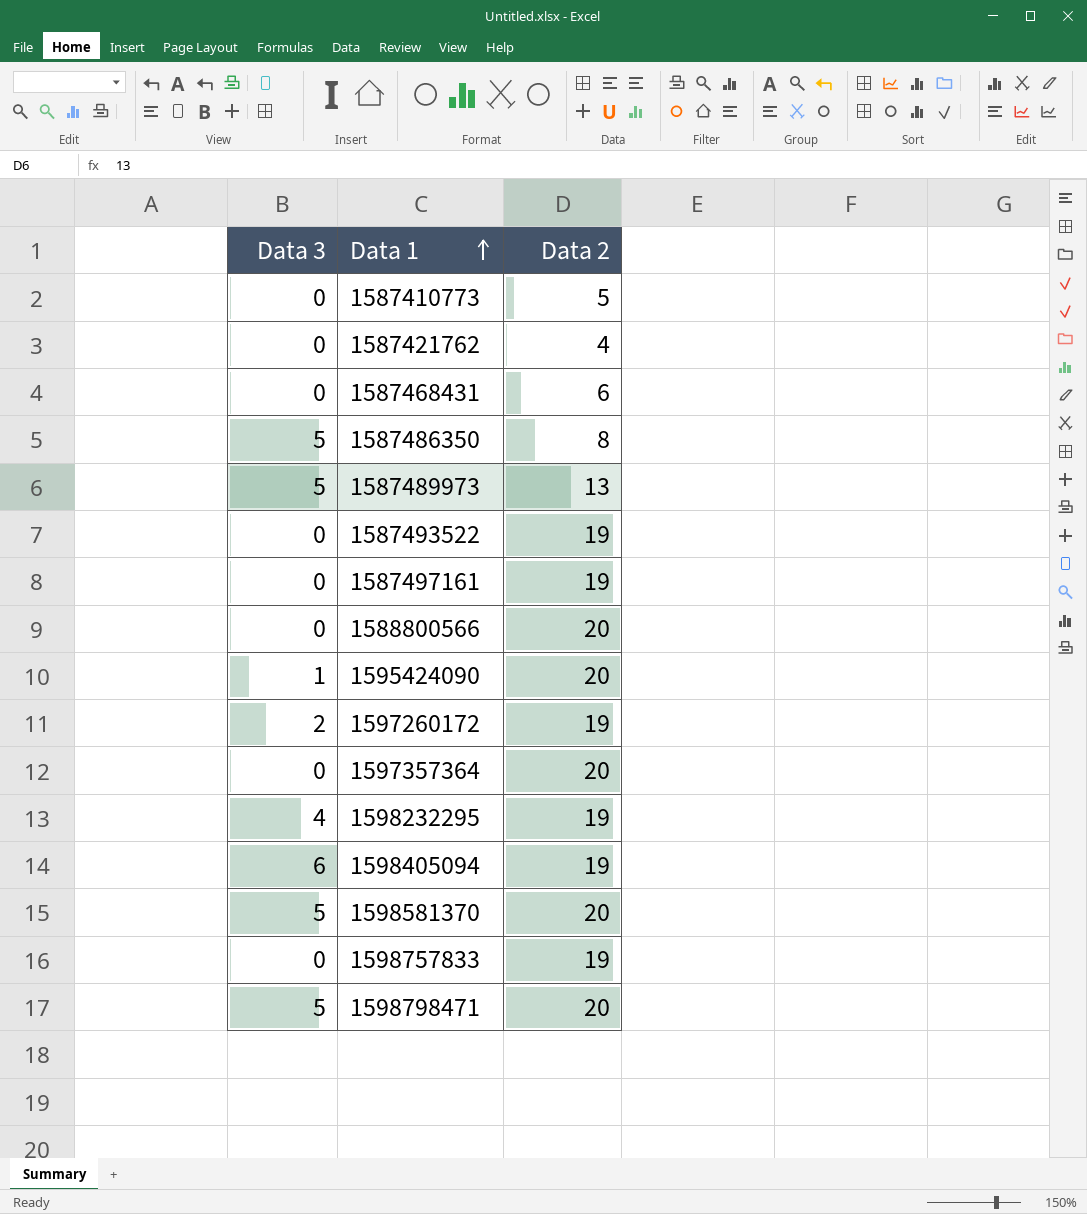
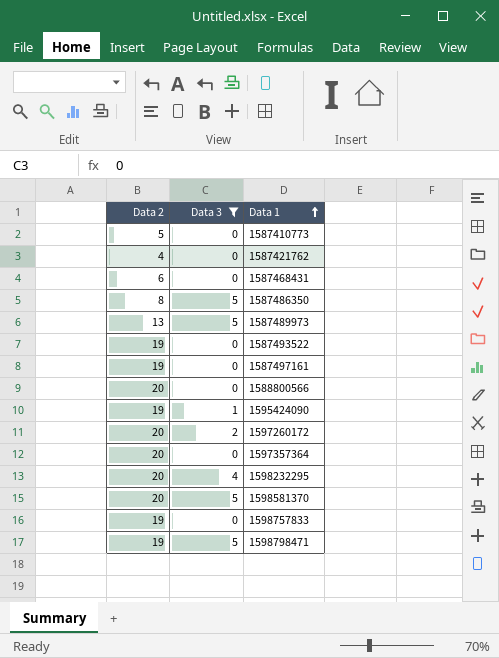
filter: none -> Data 3 != 6
column Data 2 | position: 3 -> 1
1595424090 | Data 2: 20 -> 19
1597260172 | Data 2: 19 -> 20
1598232295 | Data 2: 19 -> 20
1598798471 | Data 2: 20 -> 19

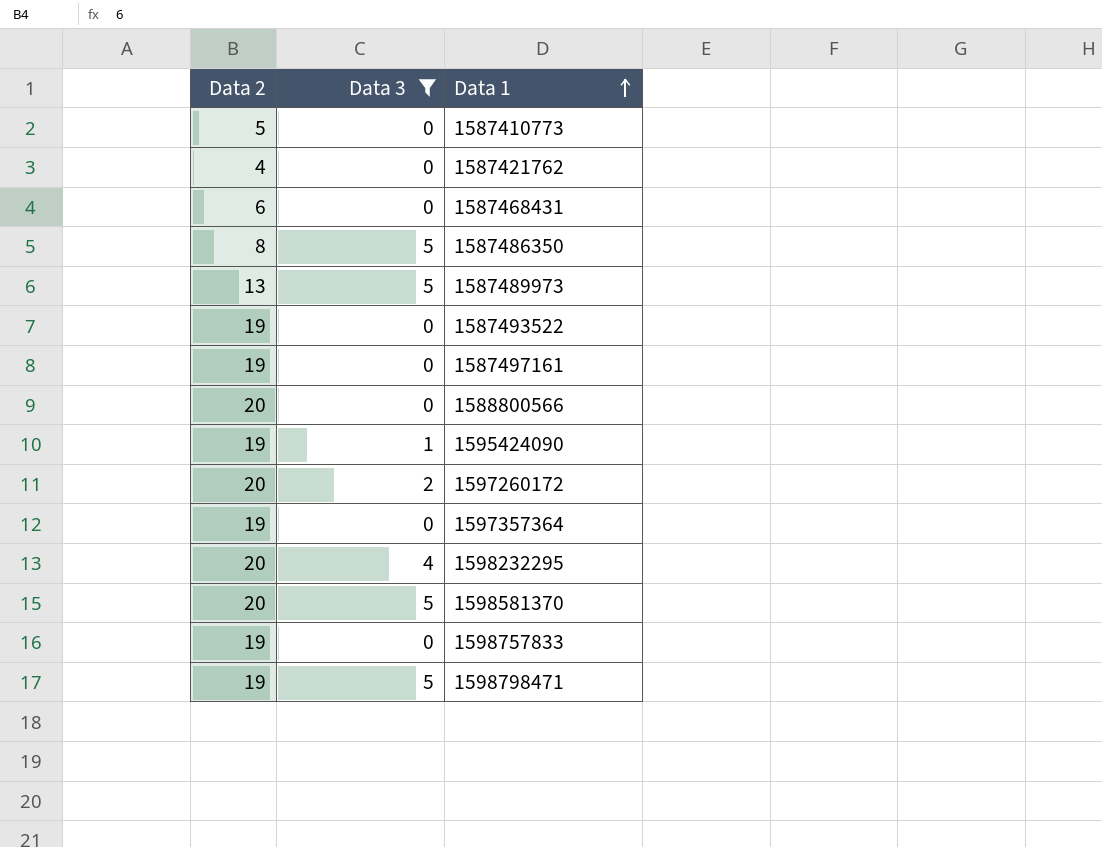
1597357364 | Data 2: 20 -> 19

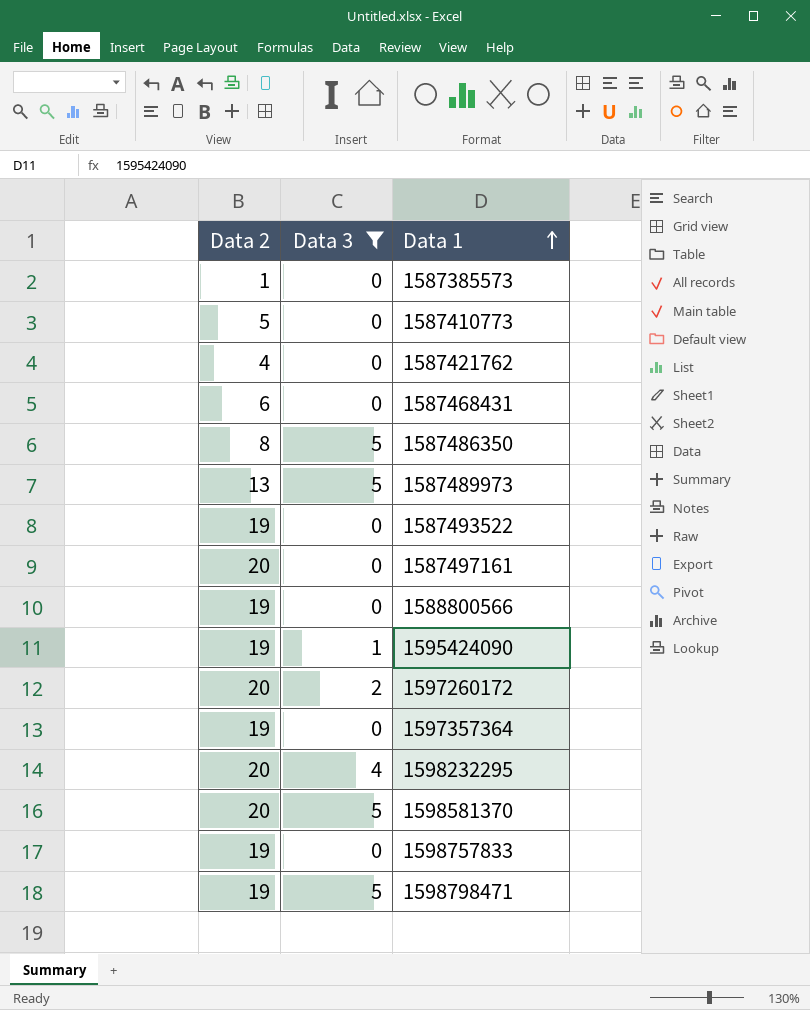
row 1587385573: none -> 1 | 0
1587497161 | Data 2: 19 -> 20
1588800566 | Data 2: 20 -> 19

